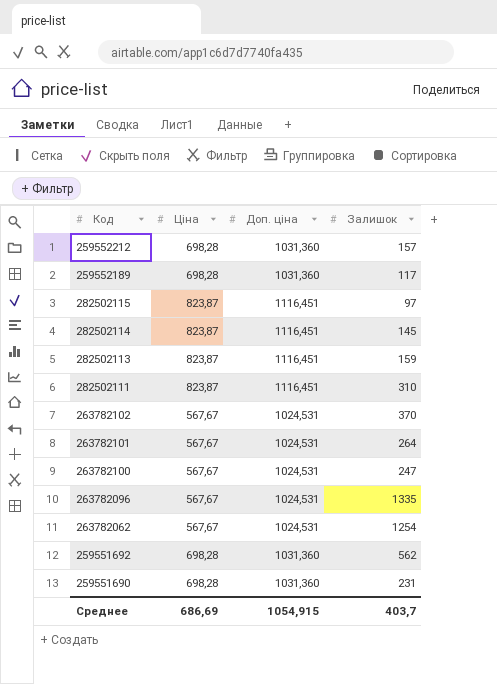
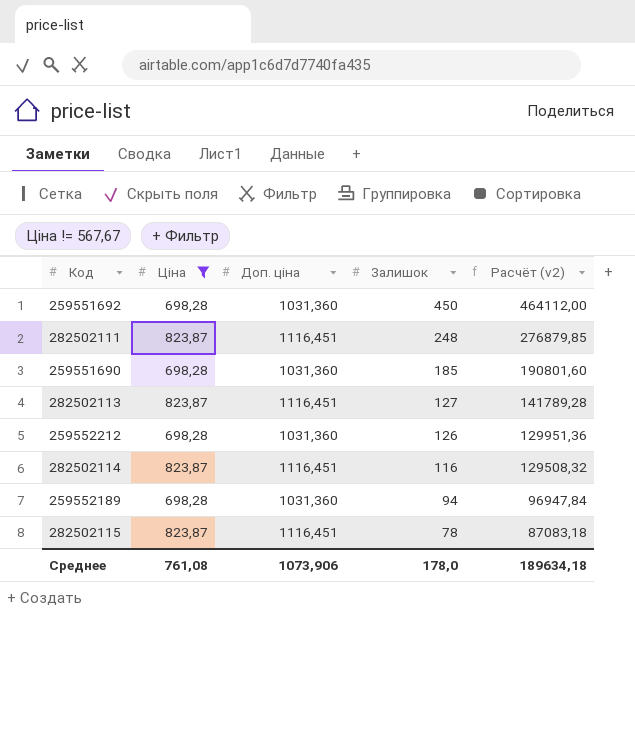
filter: none -> Ціна != 567,67
row order: none -> Залишок descending
column Расчёт (v2) | formula: none -> [Доп. ціна] * [Залишок]
259551692 | Залишок: 562 -> 450
282502111 | Залишок: 310 -> 248
259551690 | Залишок: 231 -> 185
282502113 | Залишок: 159 -> 127
259552212 | Залишок: 157 -> 126
282502114 | Залишок: 145 -> 116
259552189 | Залишок: 117 -> 94
282502115 | Залишок: 97 -> 78
Среднее | Ціна: 686,69 -> 761,08
Среднее | Доп. ціна: 1054,915 -> 1073,906
Среднее | Залишок: 403,7 -> 178,0

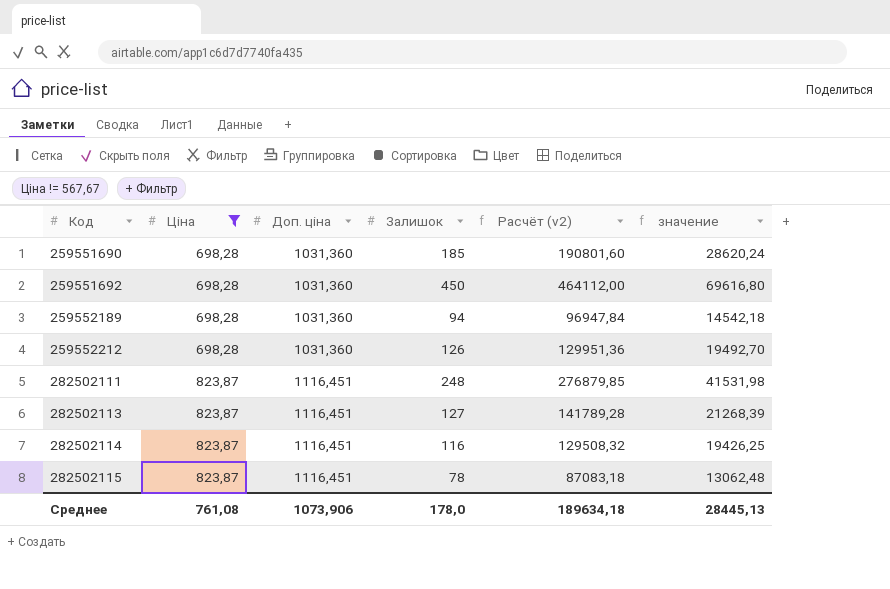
row order: Залишок descending -> Код ascending
column значение | formula: none -> [Расчёт (v2)] * 0,15

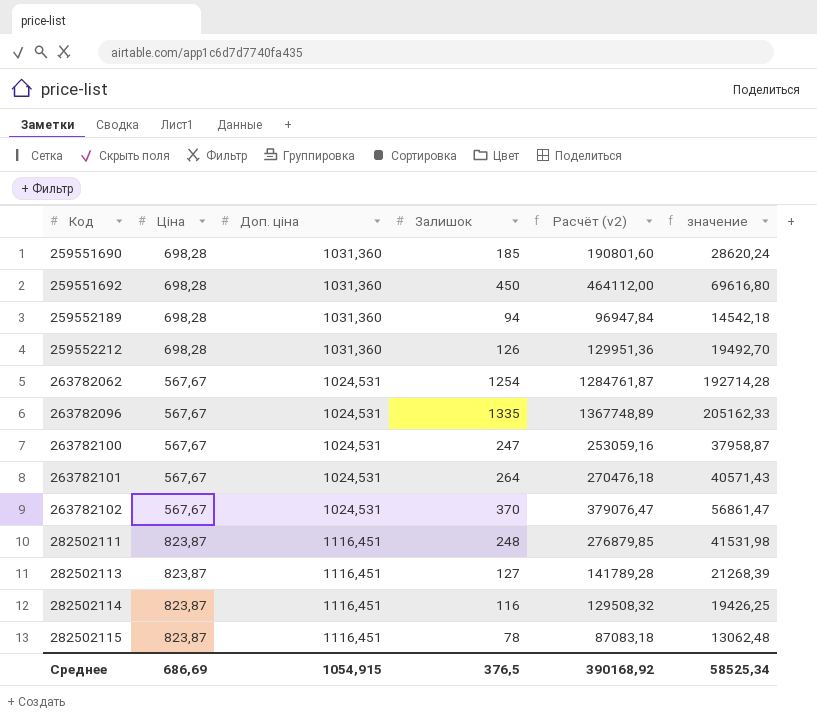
filter: Ціна != 567,67 -> none
Среднее | Ціна: 761,08 -> 686,69
Среднее | Доп. ціна: 1073,906 -> 1054,915
Среднее | Залишок: 178,0 -> 376,5
Среднее | Расчёт (v2): 189634,18 -> 390168,92
Среднее | значение: 28445,13 -> 58525,34

